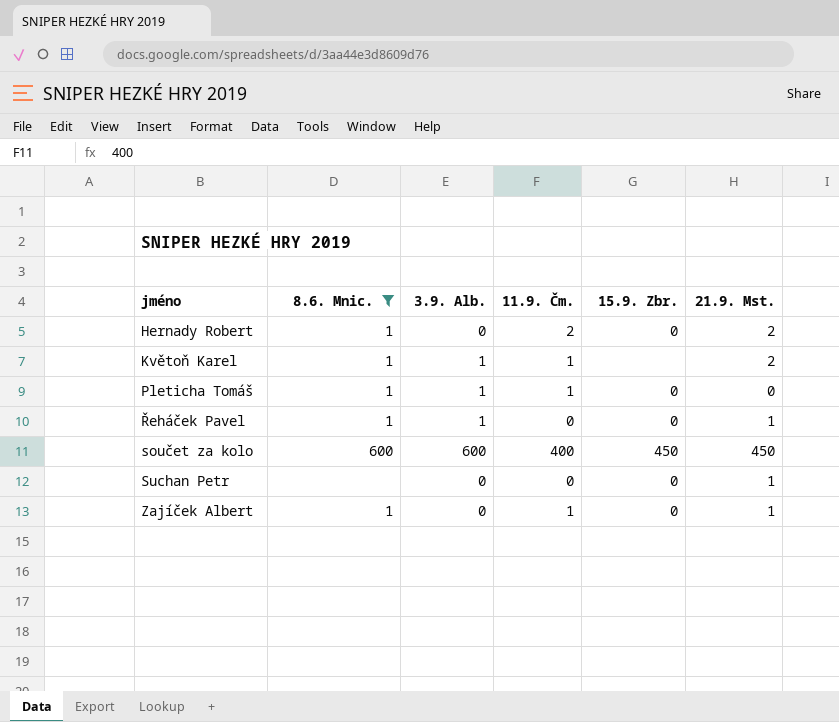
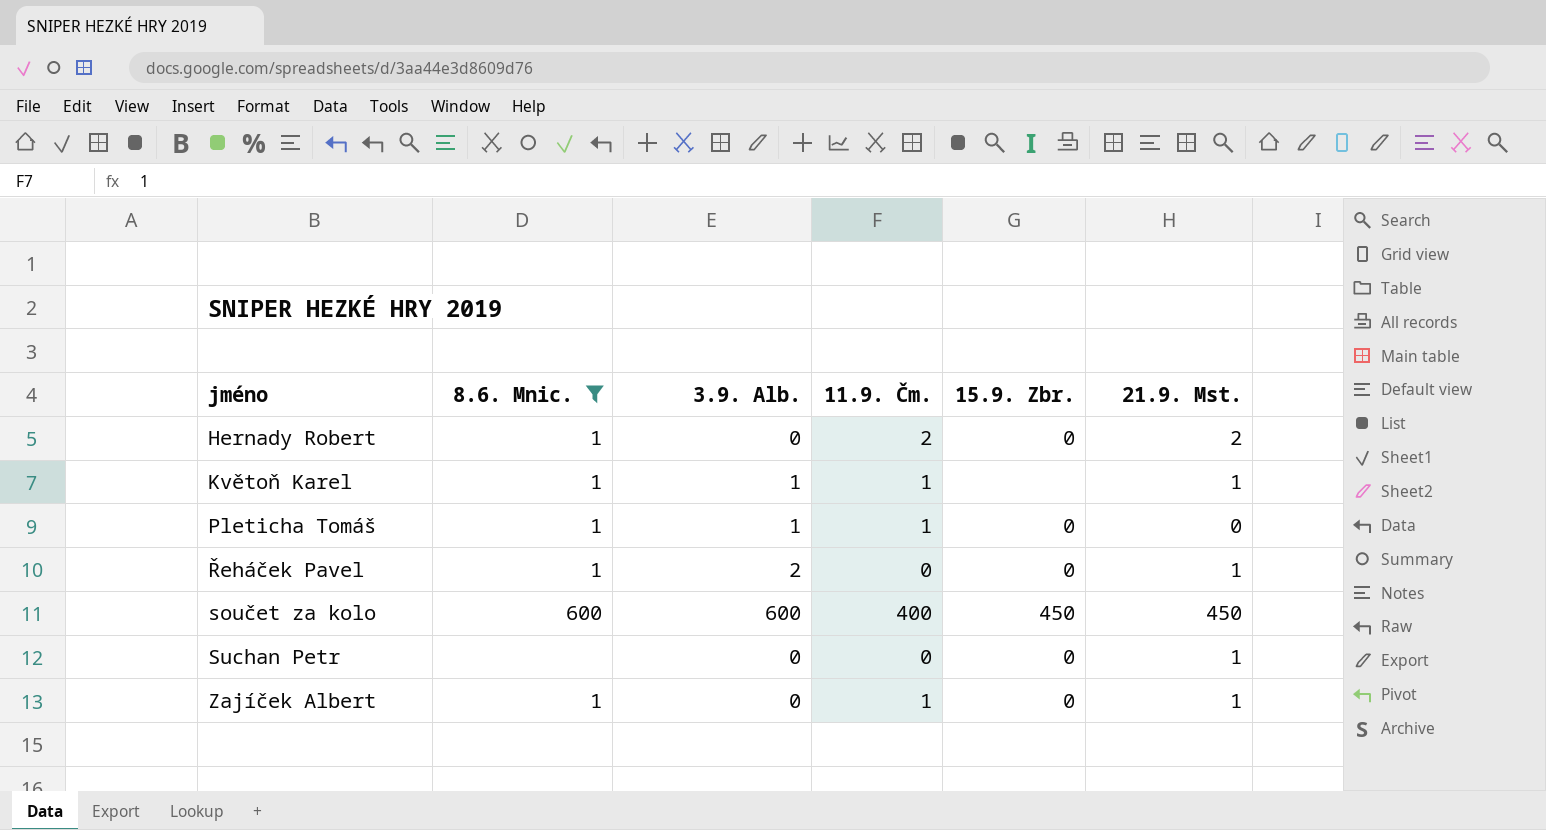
Květoň Karel | 21.9. Mst.: 2 -> 1
Řeháček Pavel | 3.9. Alb.: 1 -> 2

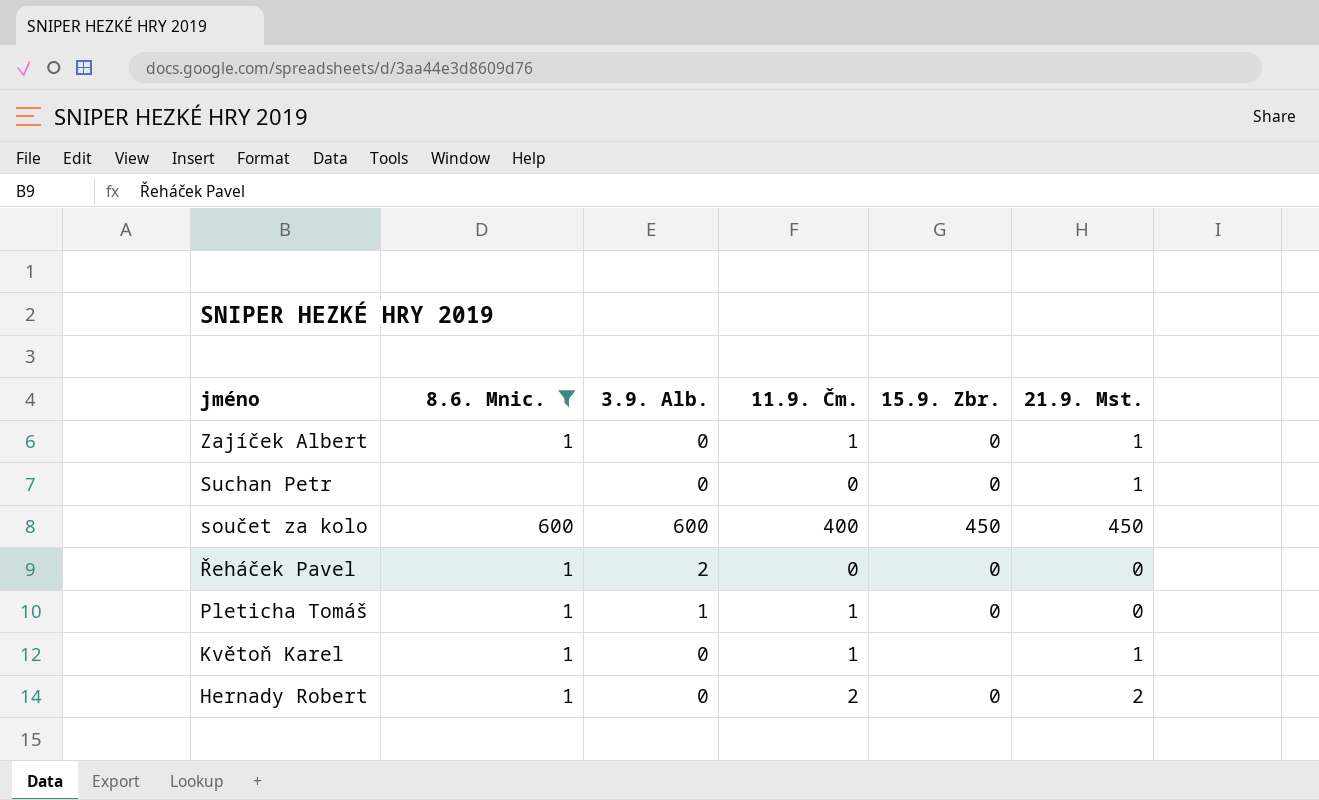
row order: jméno ascending -> jméno descending
Řeháček Pavel | 21.9. Mst.: 1 -> 0
Květoň Karel | 3.9. Alb.: 1 -> 0

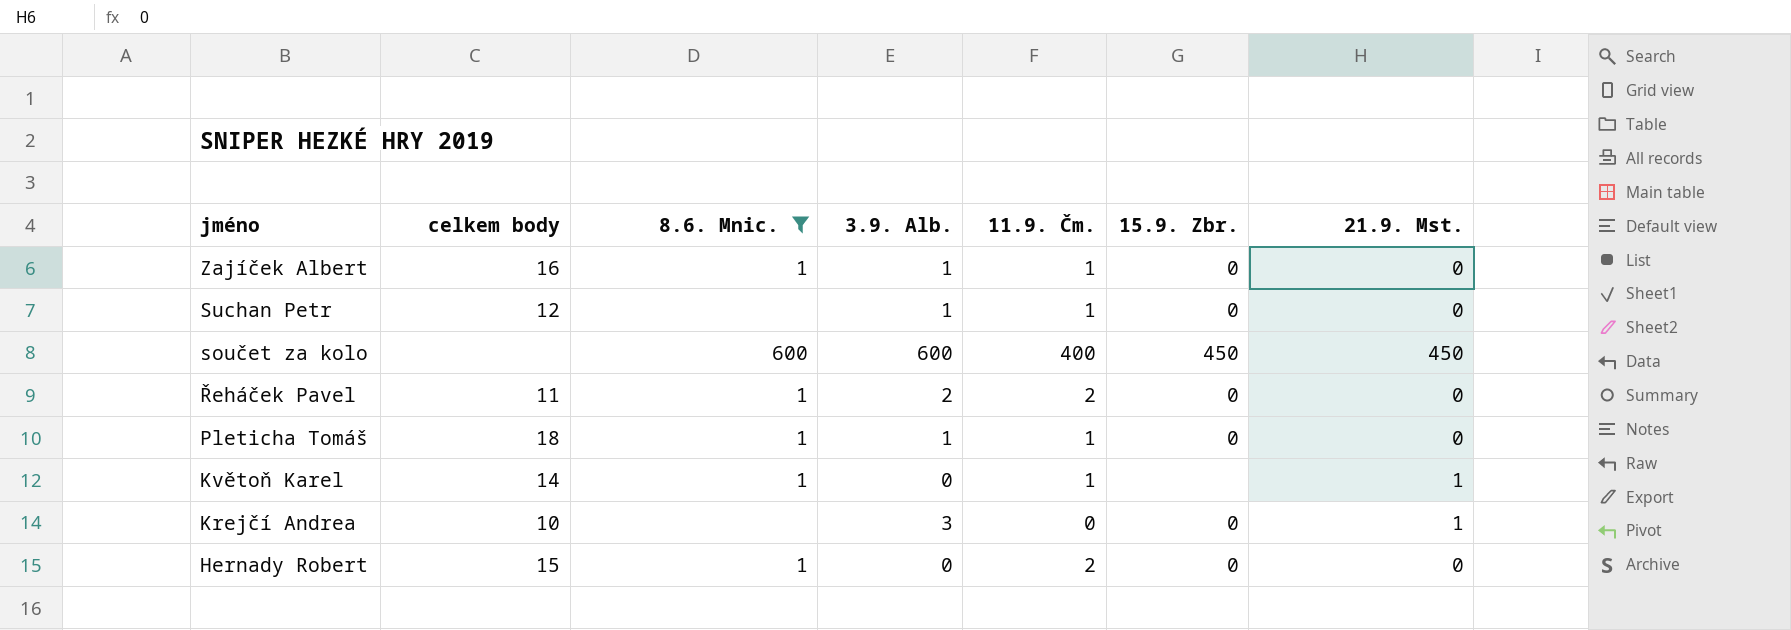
column celkem body | position: none -> 2
Zajíček Albert | 3.9. Alb.: 0 -> 1
Zajíček Albert | 21.9. Mst.: 1 -> 0
Suchan Petr | 3.9. Alb.: 0 -> 1
Suchan Petr | 11.9. Čm.: 0 -> 1
Suchan Petr | 21.9. Mst.: 1 -> 0
Řeháček Pavel | 11.9. Čm.: 0 -> 2
row Krejčí Andrea: none -> 10 | none | 3 | 0 | 0 | 1
Hernady Robert | 21.9. Mst.: 2 -> 0

